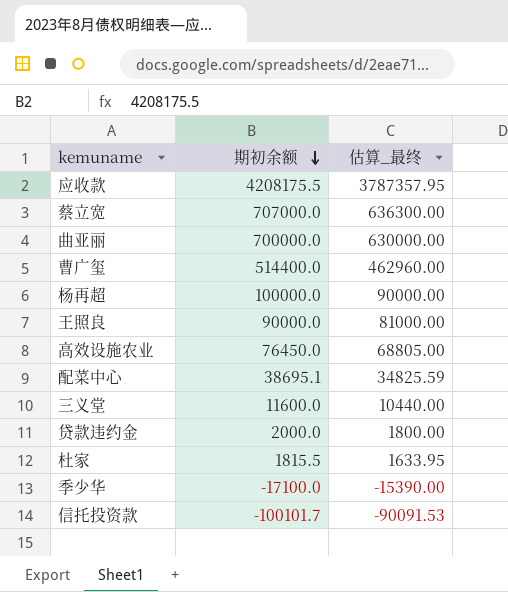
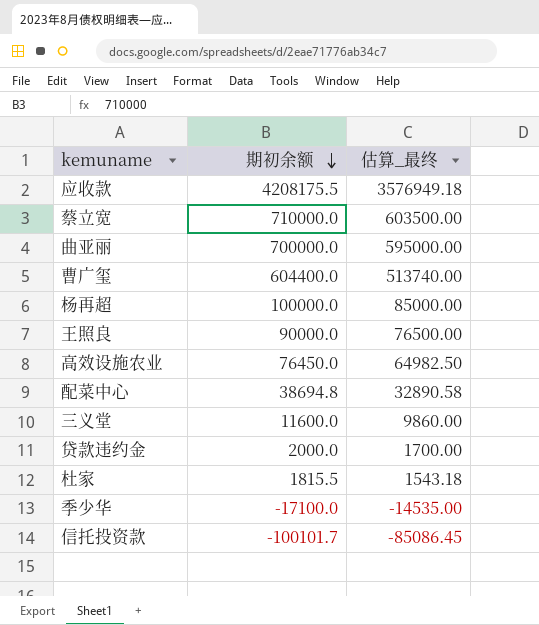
column 估算_最终 | formula: [期初余额] * 0.9 -> [期初余额] * 0.85
蔡立宽 | 期初余额: 707000.0 -> 710000.0
曹广玺 | 期初余额: 514400.0 -> 604400.0
配菜中心 | 期初余额: 38695.1 -> 38694.8

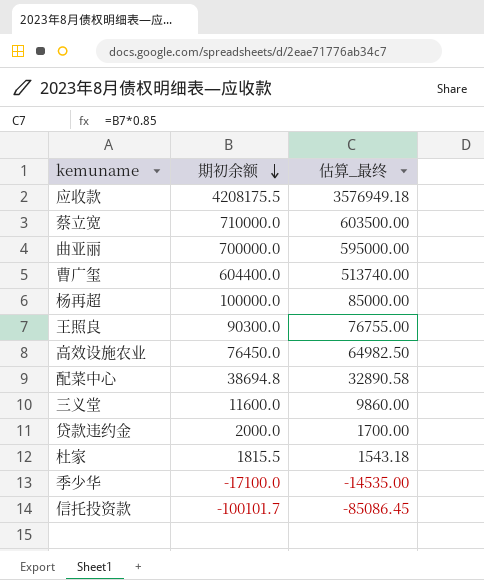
王照良 | 期初余额: 90000.0 -> 90300.0
王照良 | 估算_最终: 76500.00 -> 76755.00

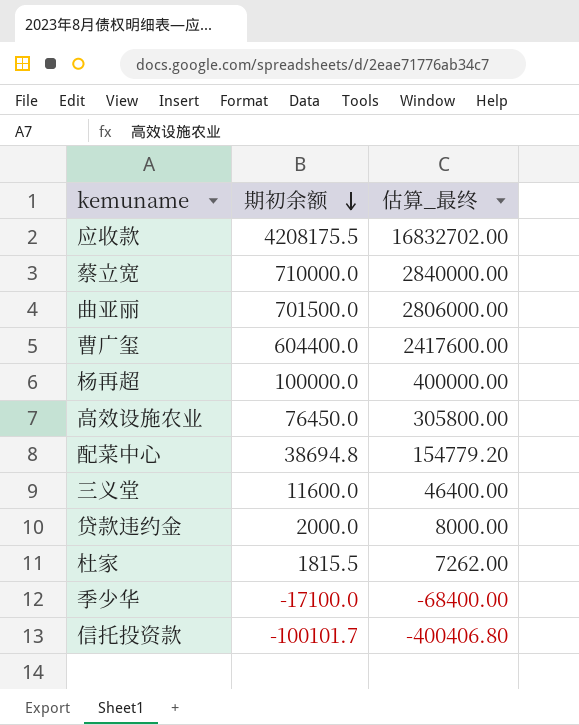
column 估算_最终 | formula: [期初余额] * 0.85 -> [期初余额] * 4
row 王照良: 90300.0 | 76755.00 -> none
曲亚丽 | 期初余额: 700000.0 -> 701500.0

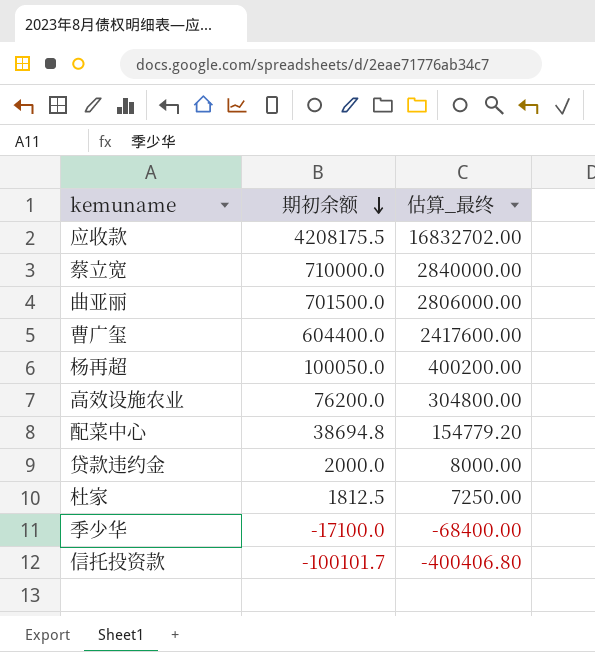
row 三义堂: 11600.0 | 46400.00 -> none
杨再超 | 期初余额: 100000.0 -> 100050.0
杨再超 | 估算_最终: 400000.00 -> 400200.00
高效设施农业 | 期初余额: 76450.0 -> 76200.0
高效设施农业 | 估算_最终: 305800.00 -> 304800.00
杜家 | 期初余额: 1815.5 -> 1812.5
杜家 | 估算_最终: 7262.00 -> 7250.00

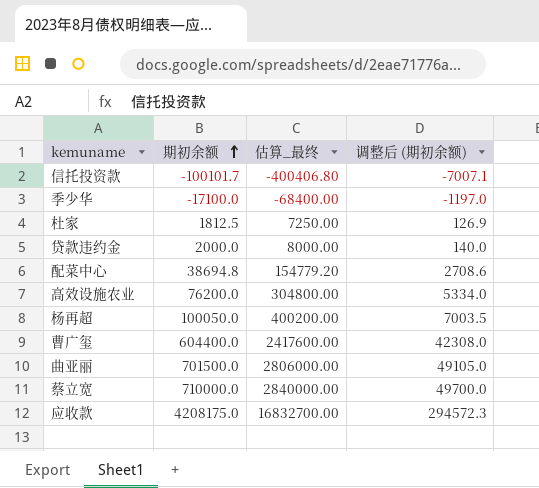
row order: 期初余额 descending -> 期初余额 ascending
column 调整后 (期初余额) | formula: none -> [期初余额] * 0.07
应收款 | 期初余额: 4208175.5 -> 4208175.0
应收款 | 估算_最终: 16832702.00 -> 16832700.00

